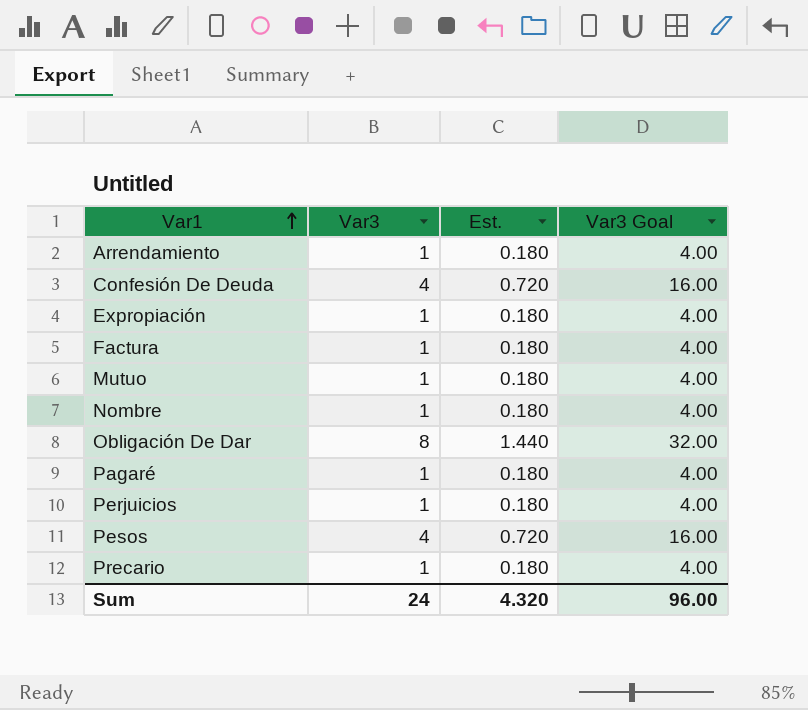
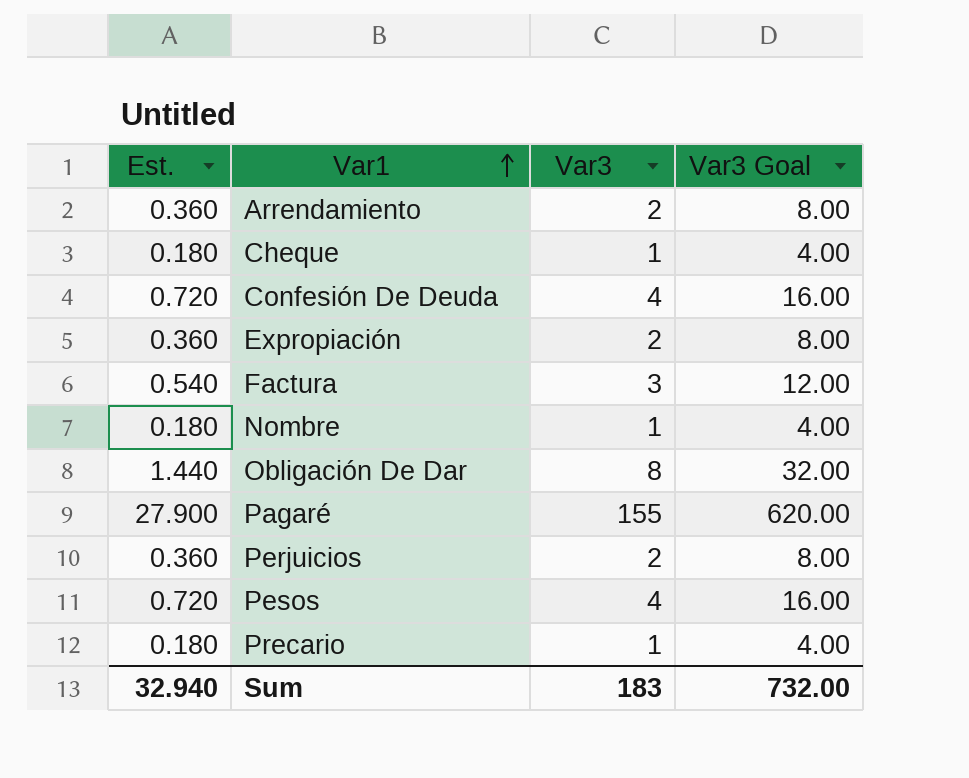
column Est. | position: 3 -> 1
row Mutuo: 1 | 0.180 | 4.00 -> none
Arrendamiento | Est.: 0.180 -> 0.360
Arrendamiento | Var3: 1 -> 2
Arrendamiento | Var3 Goal: 4.00 -> 8.00
row Cheque: none -> 0.180 | 1 | 4.00
Expropiación | Est.: 0.180 -> 0.360
Expropiación | Var3: 1 -> 2
Expropiación | Var3 Goal: 4.00 -> 8.00
Factura | Est.: 0.180 -> 0.540
Factura | Var3: 1 -> 3
Factura | Var3 Goal: 4.00 -> 12.00
Pagaré | Est.: 0.180 -> 27.900
Pagaré | Var3: 1 -> 155
Pagaré | Var3 Goal: 4.00 -> 620.00
Perjuicios | Est.: 0.180 -> 0.360
Perjuicios | Var3: 1 -> 2
Perjuicios | Var3 Goal: 4.00 -> 8.00
Sum | Est.: 4.320 -> 32.940
Sum | Var3: 24 -> 183
Sum | Var3 Goal: 96.00 -> 732.00

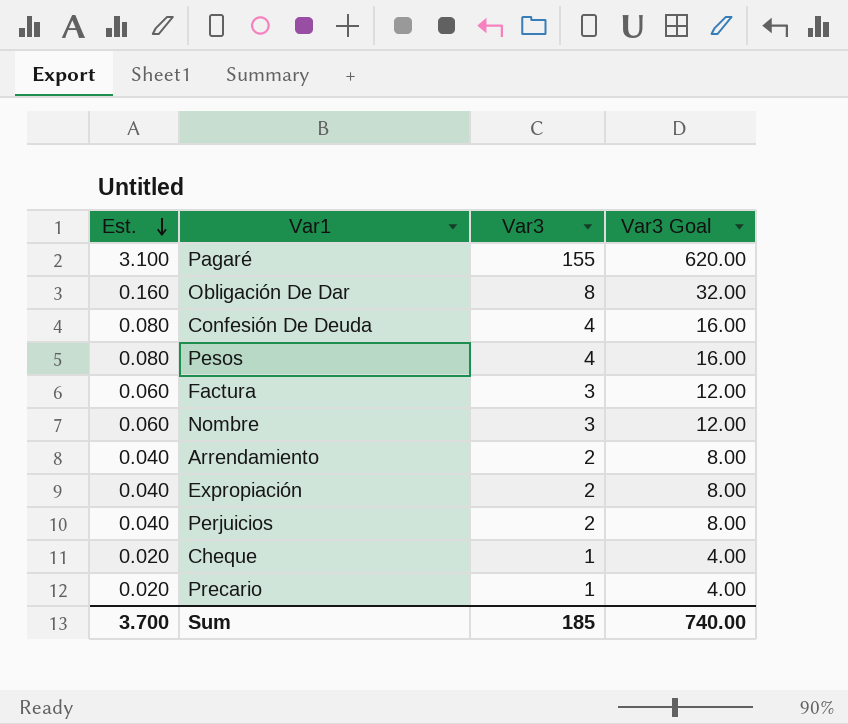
row order: Var1 ascending -> Est. descending
column Est. | formula: [Var3] * 0.18 -> [Var3] * 0.02
Nombre | Var3: 1 -> 3
Nombre | Var3 Goal: 4.00 -> 12.00
Sum | Est.: 32.940 -> 3.700
Sum | Var3: 183 -> 185
Sum | Var3 Goal: 732.00 -> 740.00

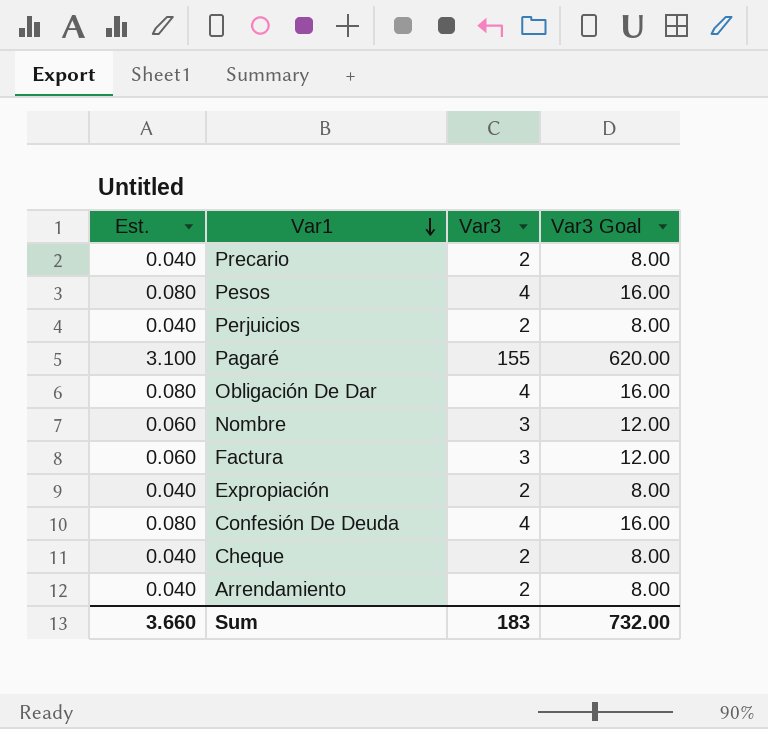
row order: Est. descending -> Var1 descending
Precario | Est.: 0.020 -> 0.040
Precario | Var3: 1 -> 2
Precario | Var3 Goal: 4.00 -> 8.00
Obligación De Dar | Est.: 0.160 -> 0.080
Obligación De Dar | Var3: 8 -> 4
Obligación De Dar | Var3 Goal: 32.00 -> 16.00
Cheque | Est.: 0.020 -> 0.040
Cheque | Var3: 1 -> 2
Cheque | Var3 Goal: 4.00 -> 8.00
Sum | Est.: 3.700 -> 3.660
Sum | Var3: 185 -> 183
Sum | Var3 Goal: 740.00 -> 732.00

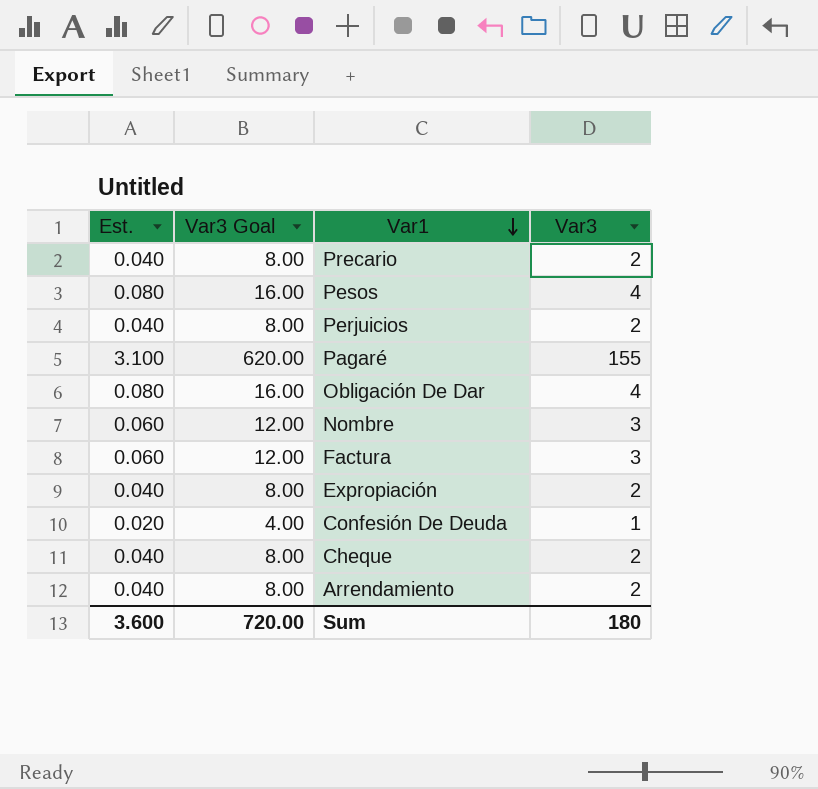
column Var3 Goal | position: 4 -> 2
Confesión De Deuda | Est.: 0.080 -> 0.020
Confesión De Deuda | Var3 Goal: 16.00 -> 4.00
Confesión De Deuda | Var3: 4 -> 1
Sum | Est.: 3.660 -> 3.600
Sum | Var3 Goal: 732.00 -> 720.00
Sum | Var3: 183 -> 180

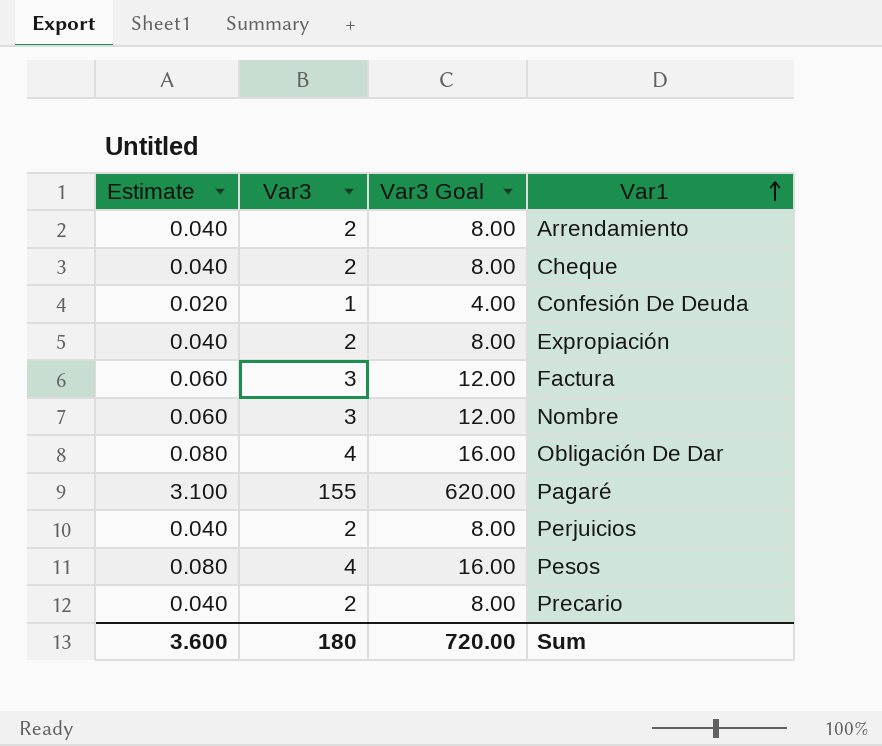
row order: Var1 descending -> Var1 ascending
column name: Est. -> Estimate
column Var3 | position: 4 -> 2

